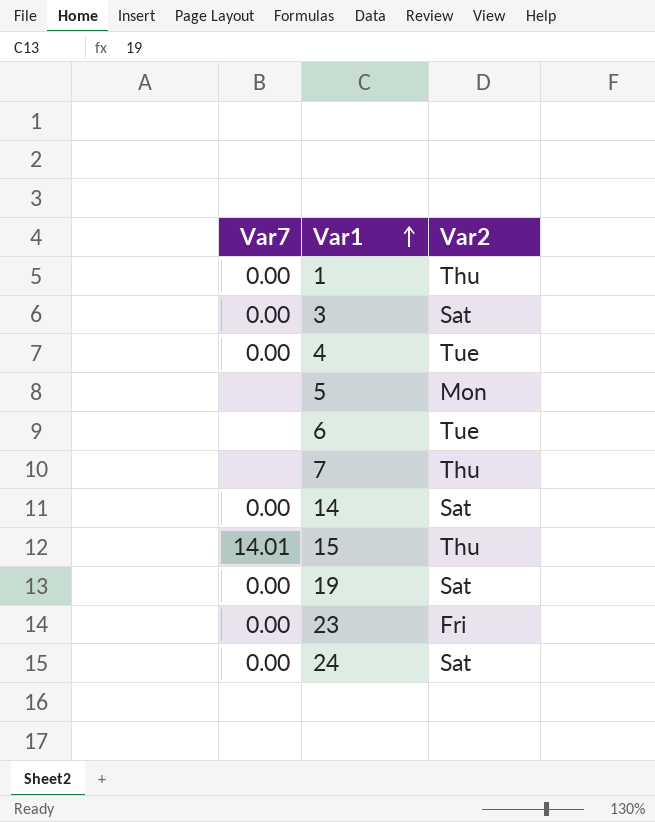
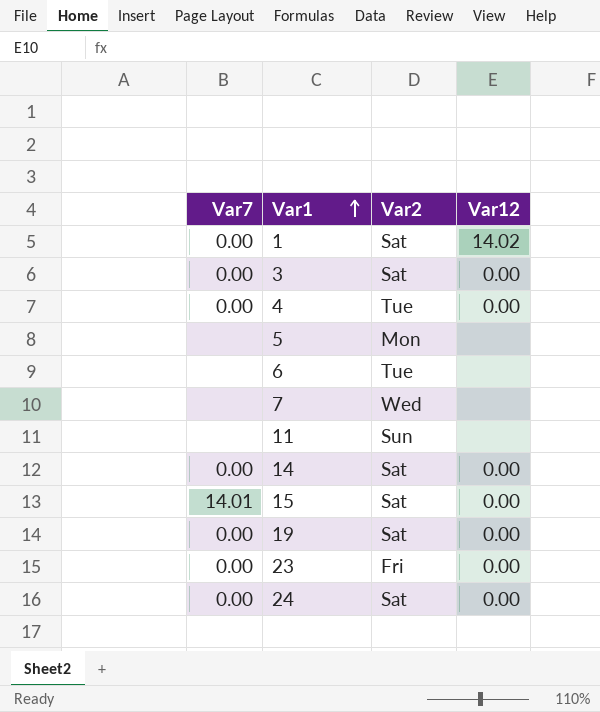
column Var12 | position: none -> 4
1 | Var2: Thu -> Sat
7 | Var2: Thu -> Wed
row 11: none -> none | Sun | none
15 | Var2: Thu -> Sat

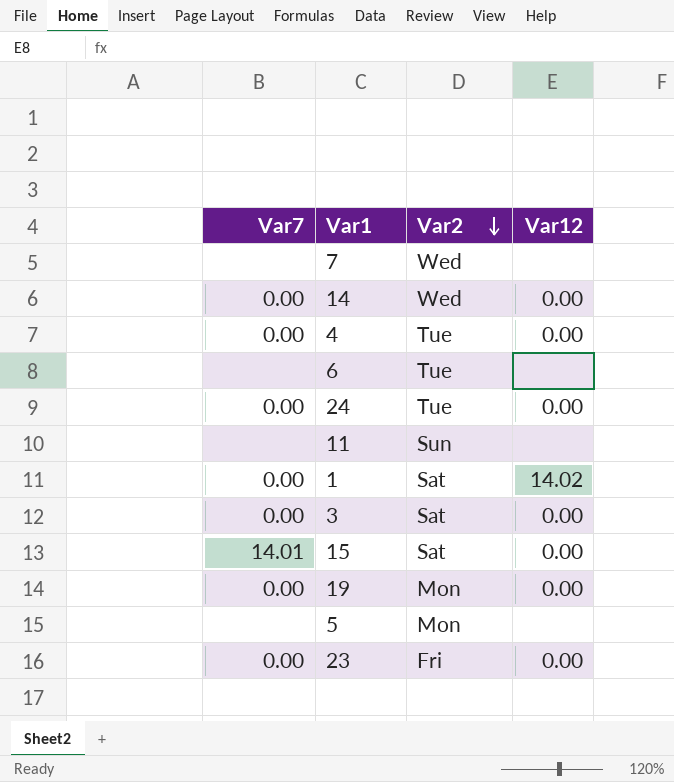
row order: Var1 ascending -> Var2 descending
14 | Var2: Sat -> Wed
24 | Var2: Sat -> Tue
19 | Var2: Sat -> Mon

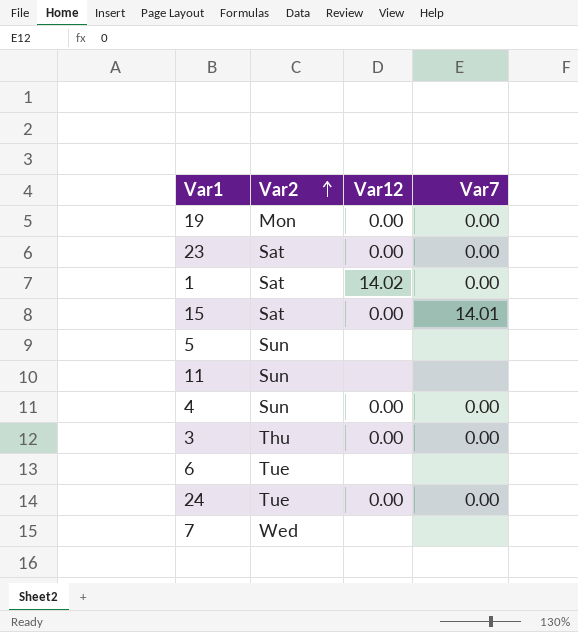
row order: Var2 descending -> Var2 ascending
column Var7 | position: 1 -> 4
row 14: 0.00 | Wed | 0.00 -> none
23 | Var2: Fri -> Sat
5 | Var2: Mon -> Sun
4 | Var2: Tue -> Sun
3 | Var2: Sat -> Thu

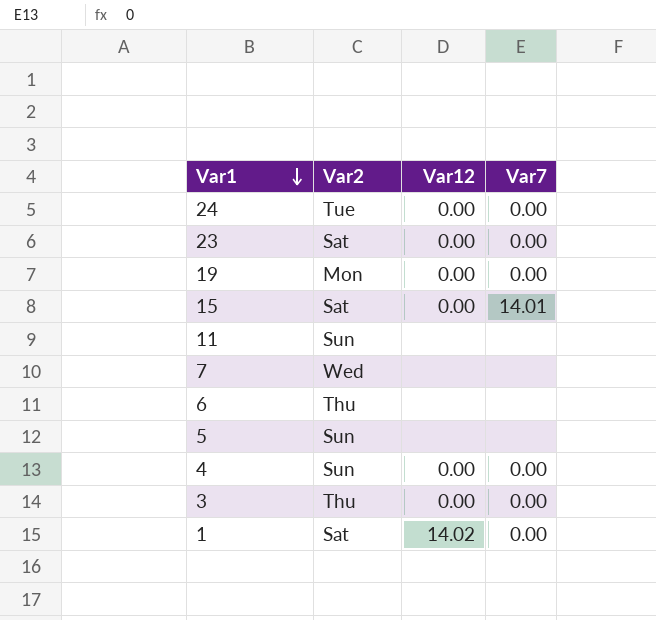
row order: Var2 ascending -> Var1 descending
6 | Var2: Tue -> Thu

